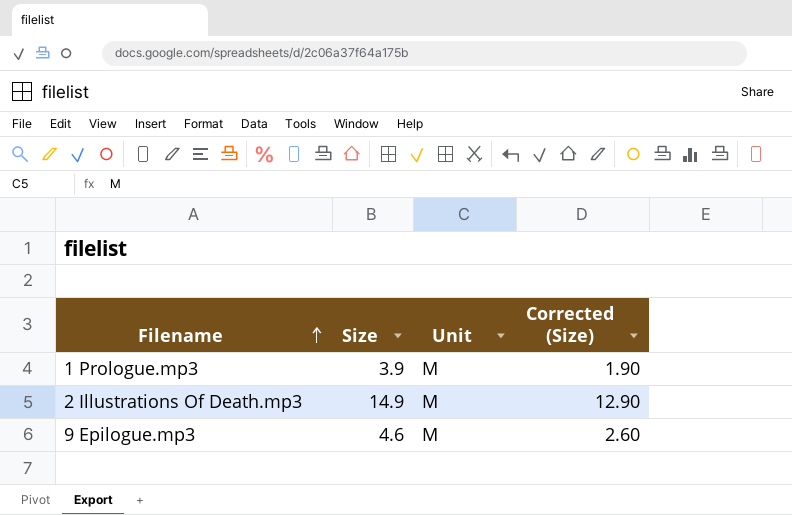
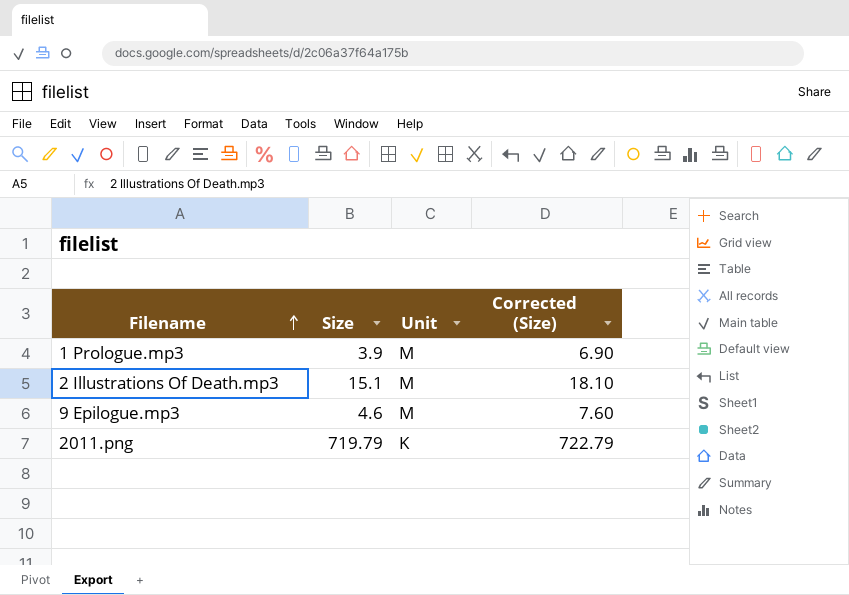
column Corrected (Size) | formula: [Size] - 2 -> [Size] + 3
2 Illustrations Of Death.mp3 | Size: 14.9 -> 15.1
row 2011.png: none -> 719.79 | K | 722.79

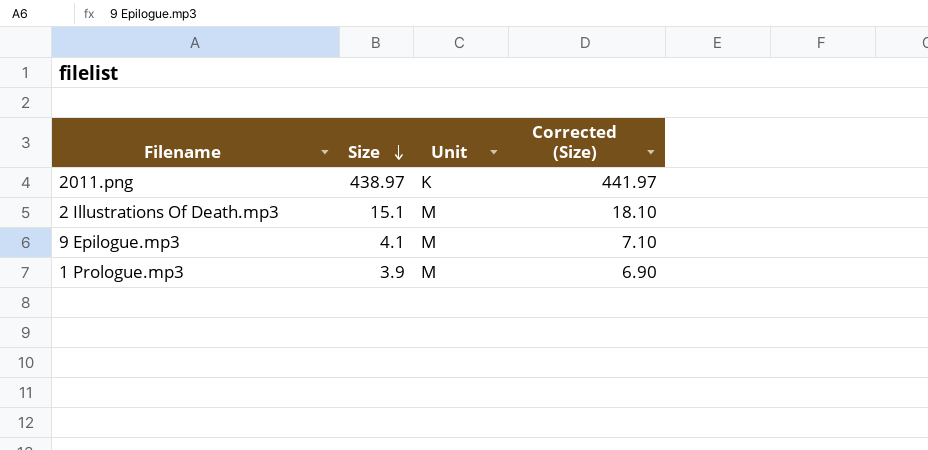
row order: Filename ascending -> Size descending
2011.png | Size: 719.79 -> 438.97
2011.png | Corrected (Size): 722.79 -> 441.97
9 Epilogue.mp3 | Size: 4.6 -> 4.1
9 Epilogue.mp3 | Corrected (Size): 7.60 -> 7.10

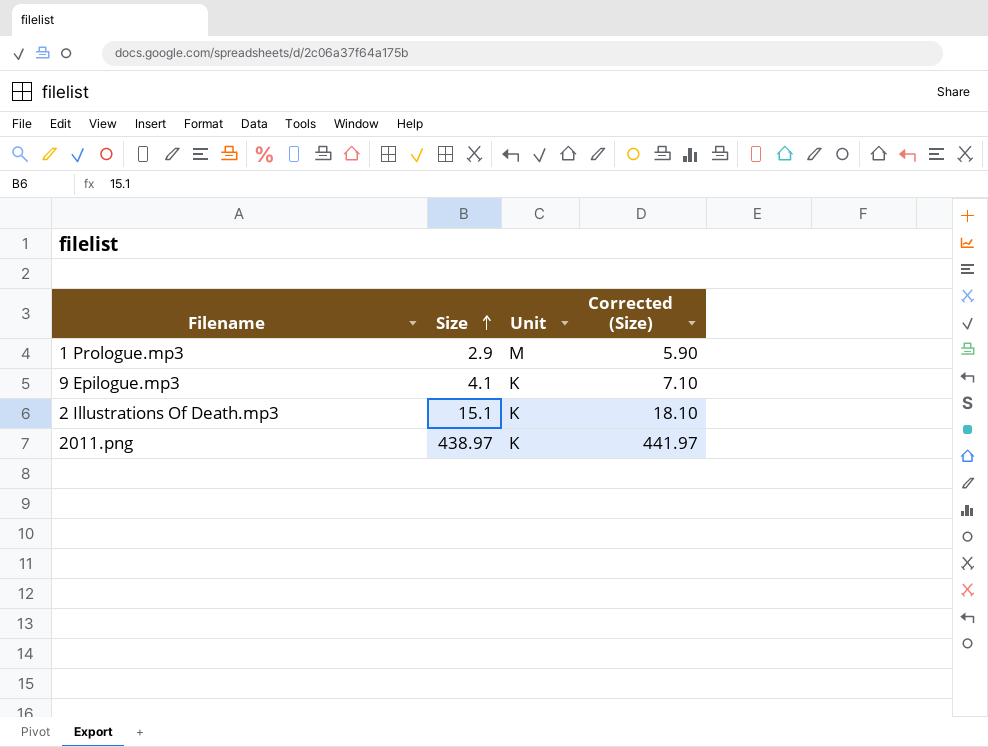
row order: Size descending -> Size ascending
1 Prologue.mp3 | Size: 3.9 -> 2.9
1 Prologue.mp3 | Corrected (Size): 6.90 -> 5.90
9 Epilogue.mp3 | Unit: M -> K
2 Illustrations Of Death.mp3 | Unit: M -> K

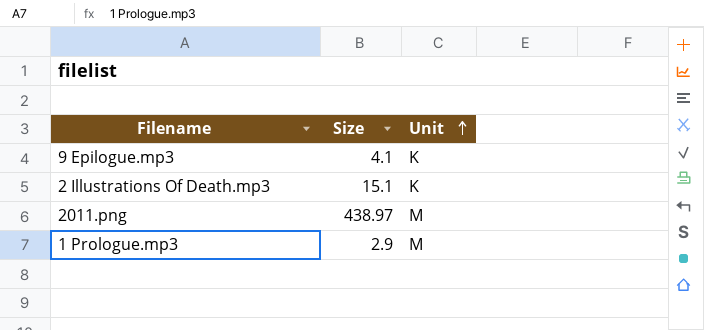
row order: Size ascending -> Unit ascending
column Corrected (Size) | formula: [Size] + 3 -> none
2011.png | Unit: K -> M

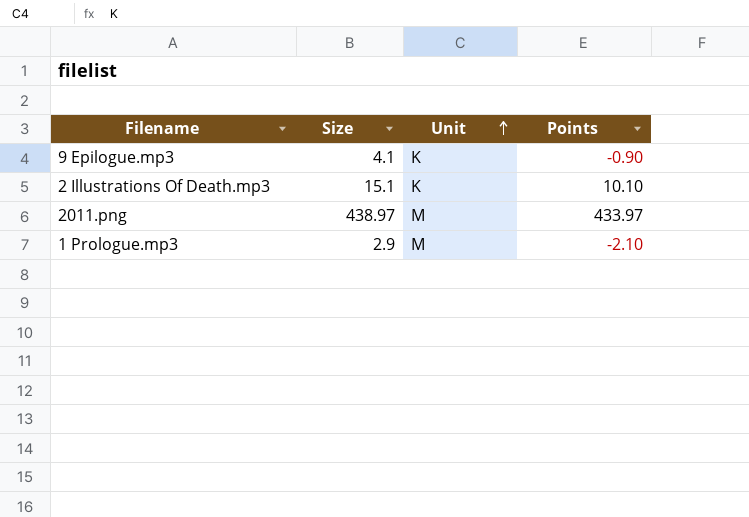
column Points | formula: none -> [Size] - 5

